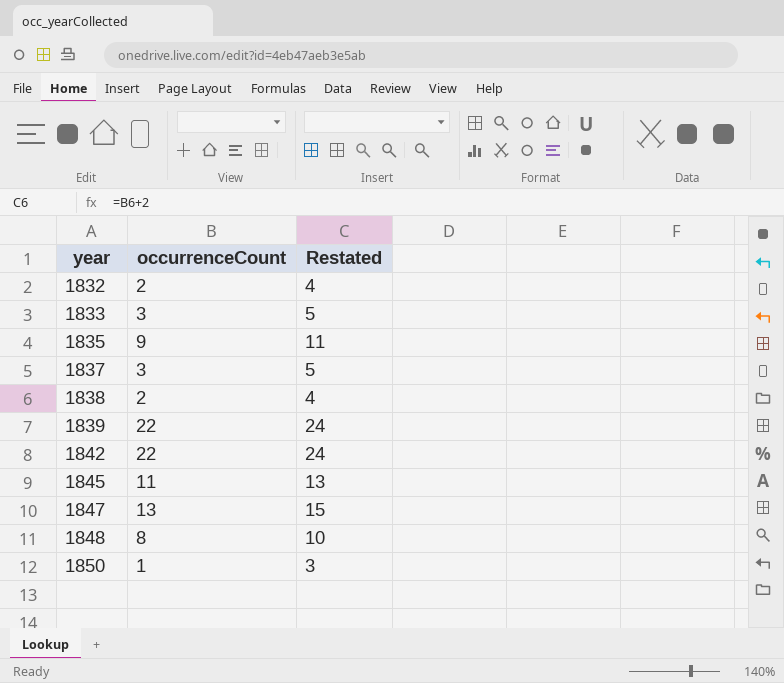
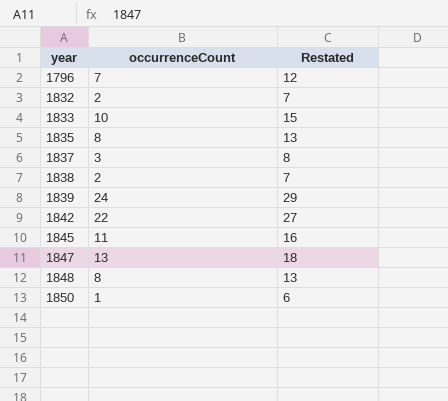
column Restated | formula: [occurrenceCount] + 2 -> [occurrenceCount] + 5
row 1796: none -> 7 | 12
1833 | occurrenceCount: 3 -> 10
1835 | occurrenceCount: 9 -> 8
1839 | occurrenceCount: 22 -> 24

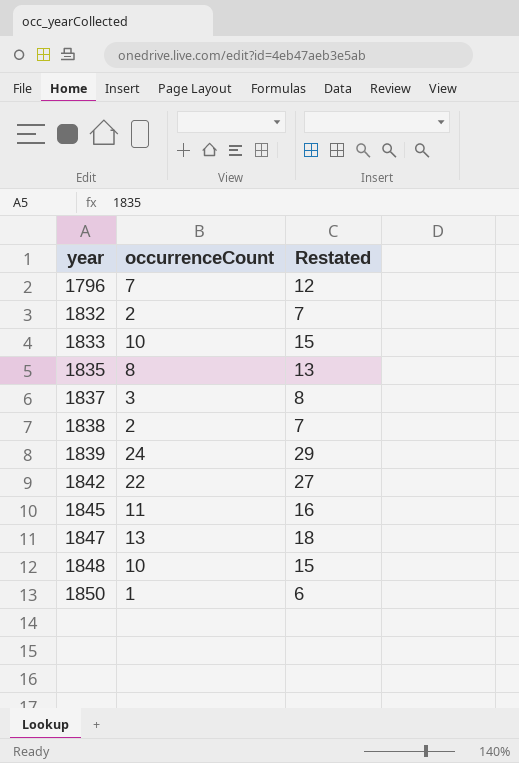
1848 | occurrenceCount: 8 -> 10
1848 | Restated: 13 -> 15

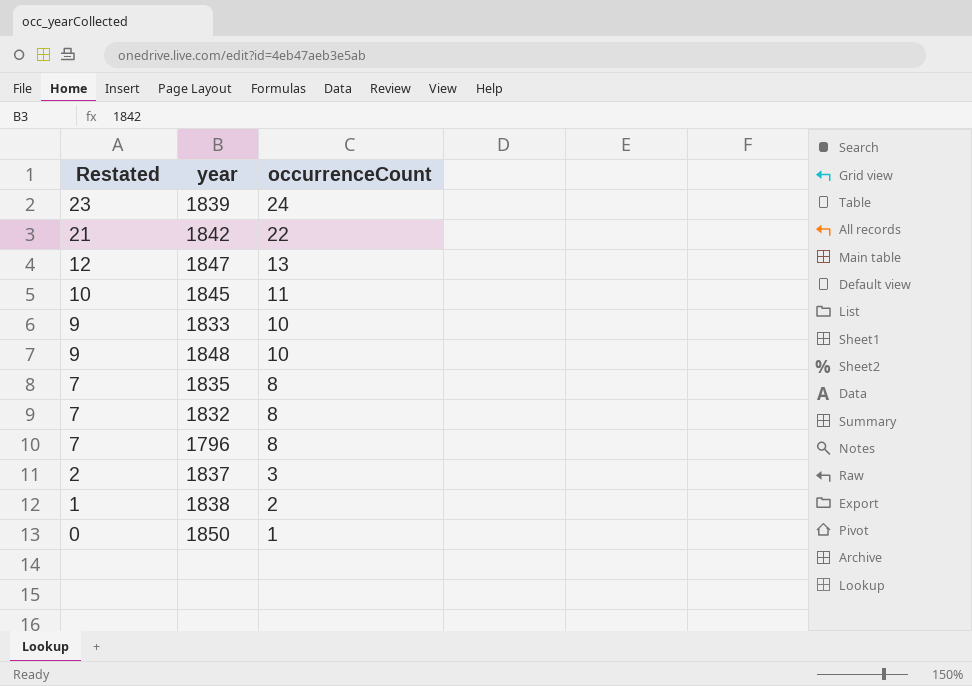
row order: year ascending -> Restated descending
column Restated | formula: [occurrenceCount] + 5 -> [occurrenceCount] - 1
column Restated | position: 3 -> 1
1832 | occurrenceCount: 2 -> 8
1796 | occurrenceCount: 7 -> 8

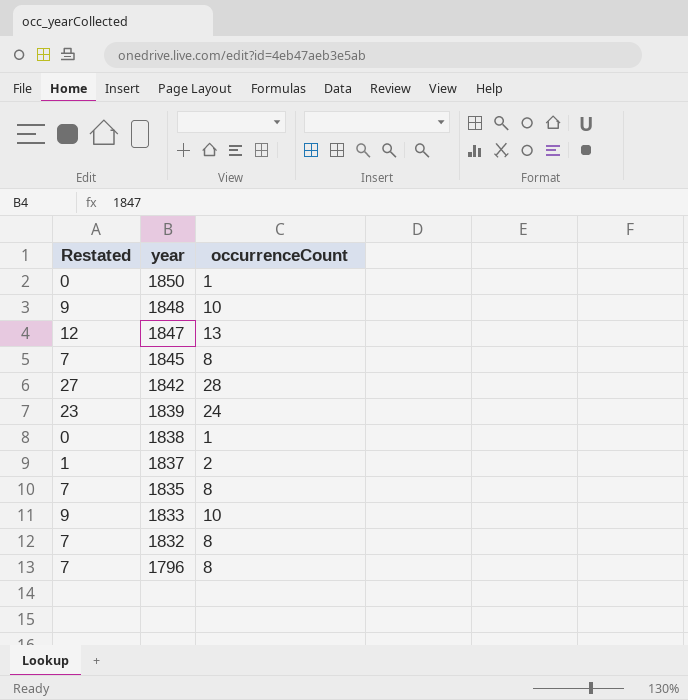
row order: Restated descending -> year descending
1845 | Restated: 10 -> 7
1845 | occurrenceCount: 11 -> 8
1842 | Restated: 21 -> 27
1842 | occurrenceCount: 22 -> 28
1838 | Restated: 1 -> 0
1838 | occurrenceCount: 2 -> 1
1837 | Restated: 2 -> 1
1837 | occurrenceCount: 3 -> 2

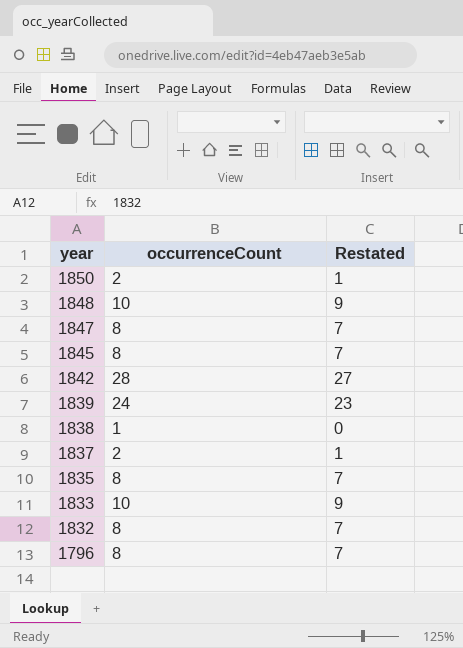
column Restated | position: 1 -> 3
1850 | occurrenceCount: 1 -> 2
1850 | Restated: 0 -> 1
1847 | occurrenceCount: 13 -> 8
1847 | Restated: 12 -> 7

